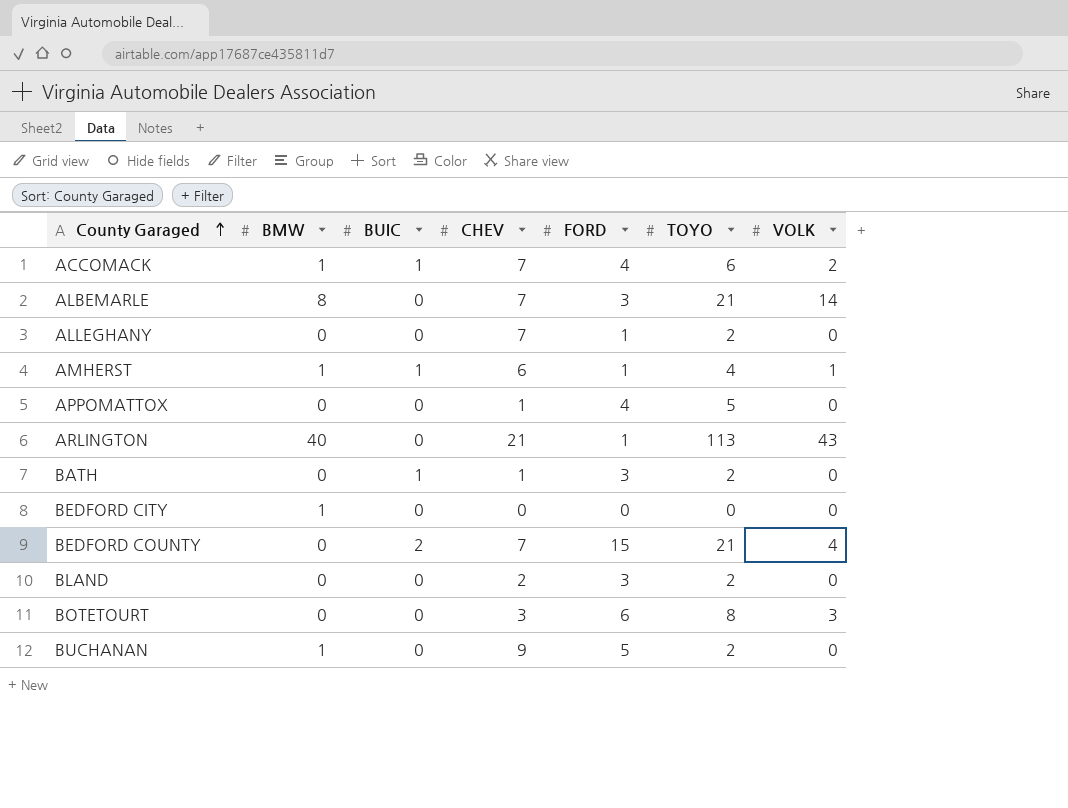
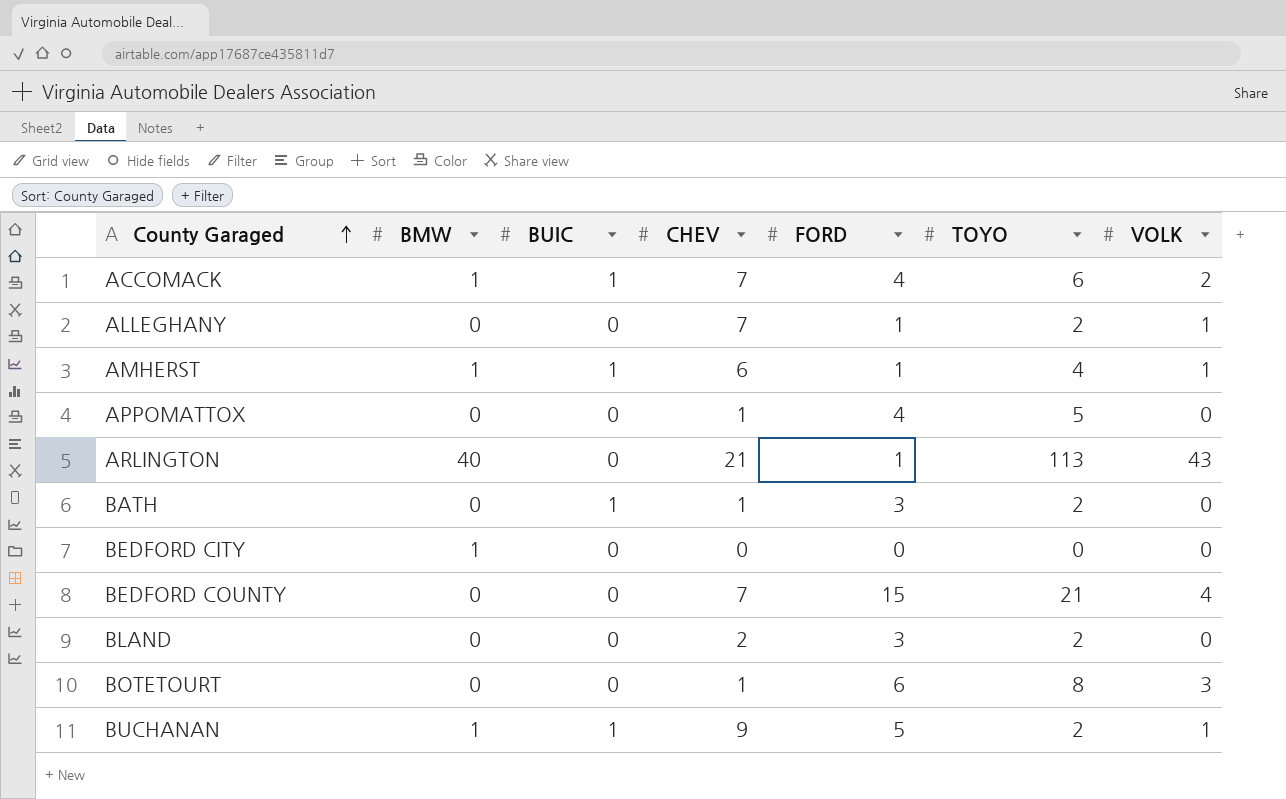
row ALBEMARLE: 8 | 0 | 7 | 3 | 21 | 14 -> none
ALLEGHANY | VOLK: 0 -> 1
BEDFORD COUNTY | BUIC: 2 -> 0
BOTETOURT | CHEV: 3 -> 1
BUCHANAN | BUIC: 0 -> 1
BUCHANAN | VOLK: 0 -> 1

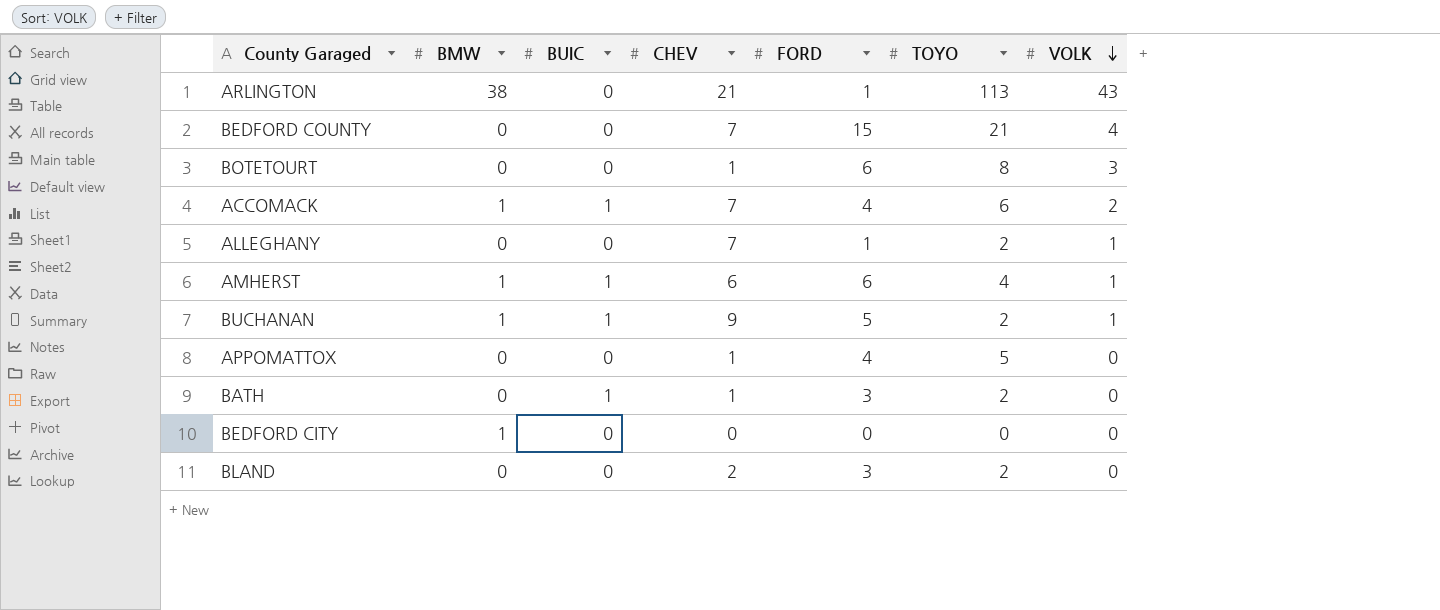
row order: County Garaged ascending -> VOLK descending
ARLINGTON | BMW: 40 -> 38
AMHERST | FORD: 1 -> 6

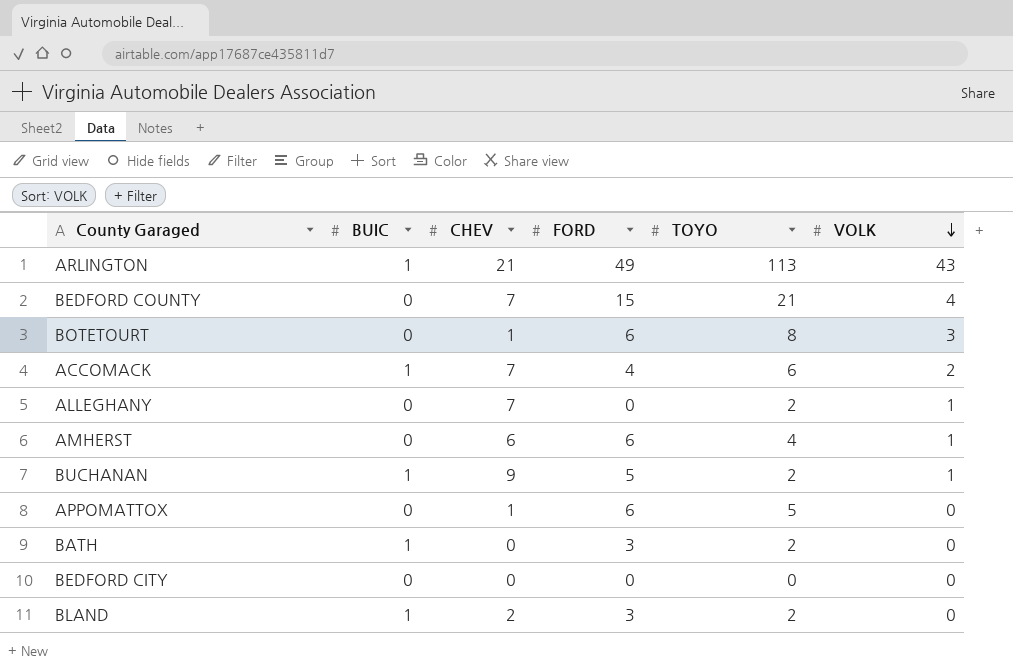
column BMW | position: 2 -> none
ARLINGTON | BUIC: 0 -> 1
ARLINGTON | FORD: 1 -> 49
ALLEGHANY | FORD: 1 -> 0
AMHERST | BUIC: 1 -> 0
APPOMATTOX | FORD: 4 -> 6
BATH | CHEV: 1 -> 0
BLAND | BUIC: 0 -> 1

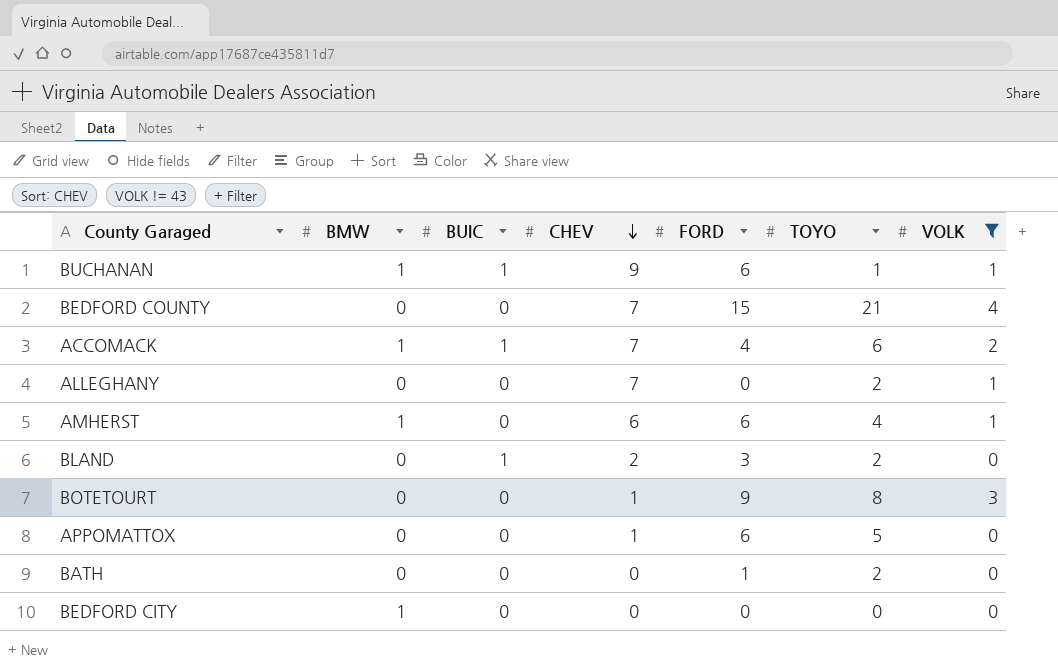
filter: none -> VOLK != 43
row order: VOLK descending -> CHEV descending
column BMW | position: none -> 2
BUCHANAN | FORD: 5 -> 6
BUCHANAN | TOYO: 2 -> 1
BOTETOURT | FORD: 6 -> 9
BATH | BUIC: 1 -> 0
BATH | FORD: 3 -> 1

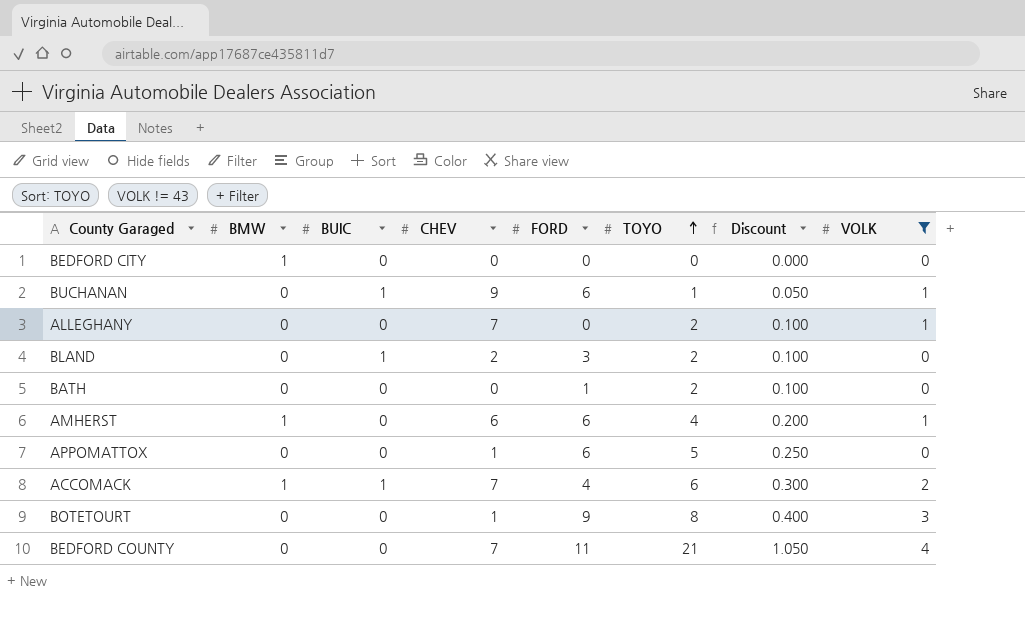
row order: CHEV descending -> TOYO ascending
column Discount | formula: none -> [TOYO] * 0.05
BUCHANAN | BMW: 1 -> 0
BEDFORD COUNTY | FORD: 15 -> 11

